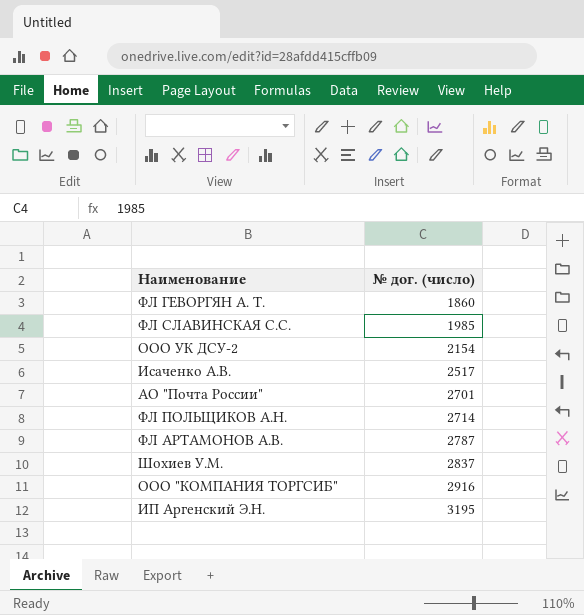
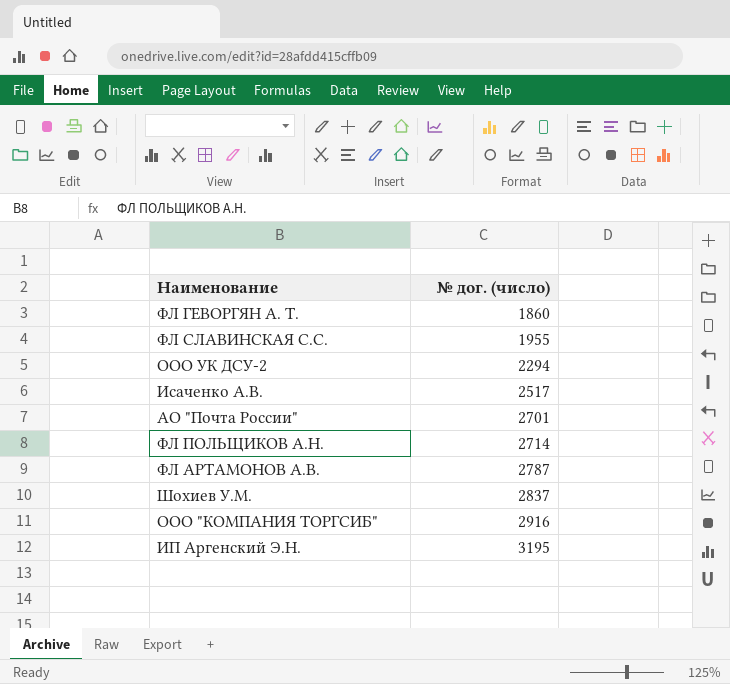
ФЛ СЛАВИНСКАЯ С.С. | № дог. (число): 1985 -> 1955
ООО УК ДСУ-2 | № дог. (число): 2154 -> 2294

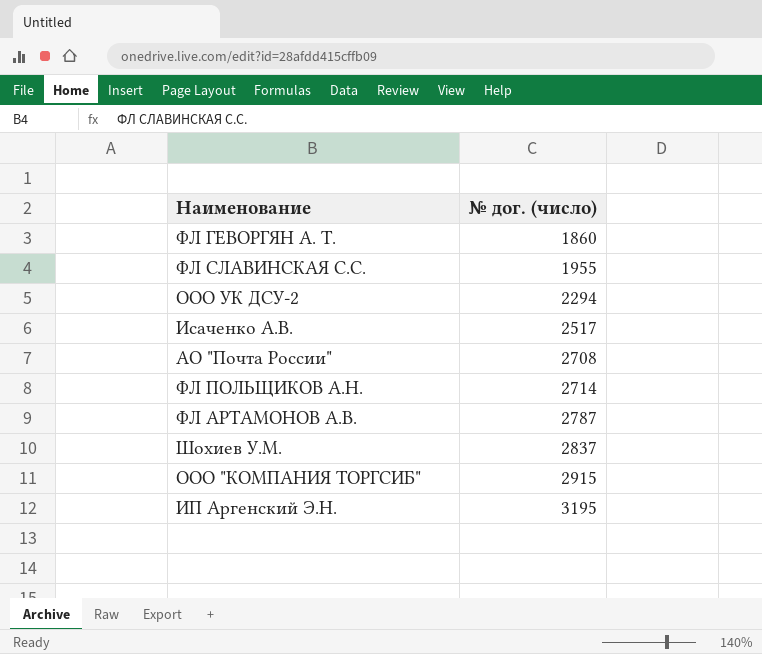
АО "Почта России" | № дог. (число): 2701 -> 2708
ООО "КОМПАНИЯ ТОРГСИБ" | № дог. (число): 2916 -> 2915

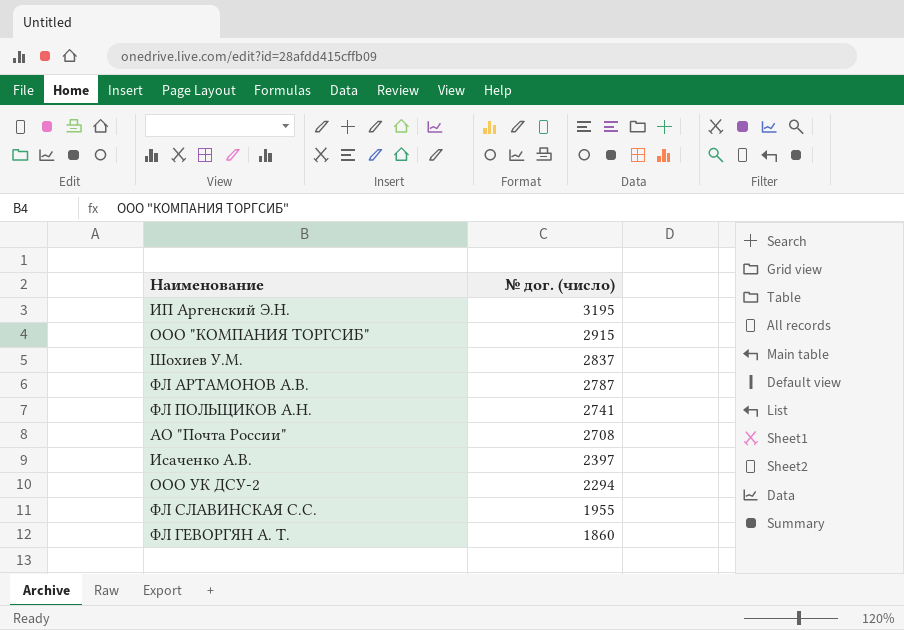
row order: № дог. (число) ascending -> № дог. (число) descending
ФЛ ПОЛЬЩИКОВ А.Н. | № дог. (число): 2714 -> 2741
Исаченко А.В. | № дог. (число): 2517 -> 2397

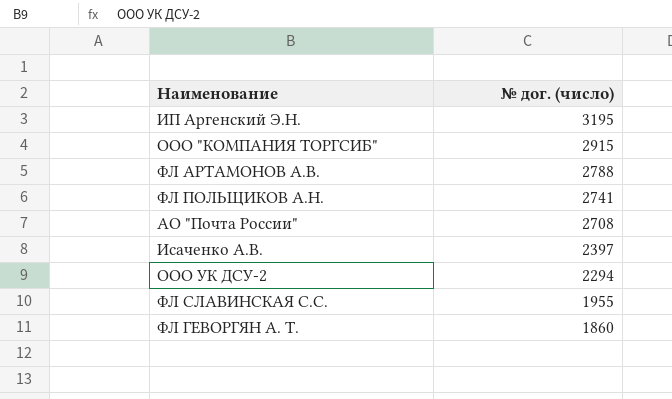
row Шохиев У.М.: 2837 -> none
ФЛ АРТАМОНОВ А.В. | № дог. (число): 2787 -> 2788

